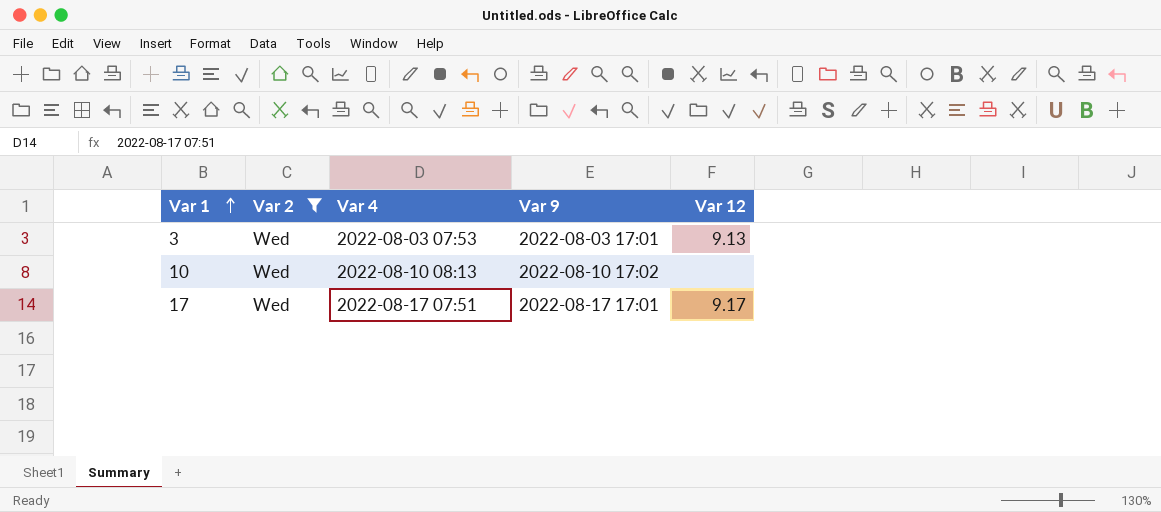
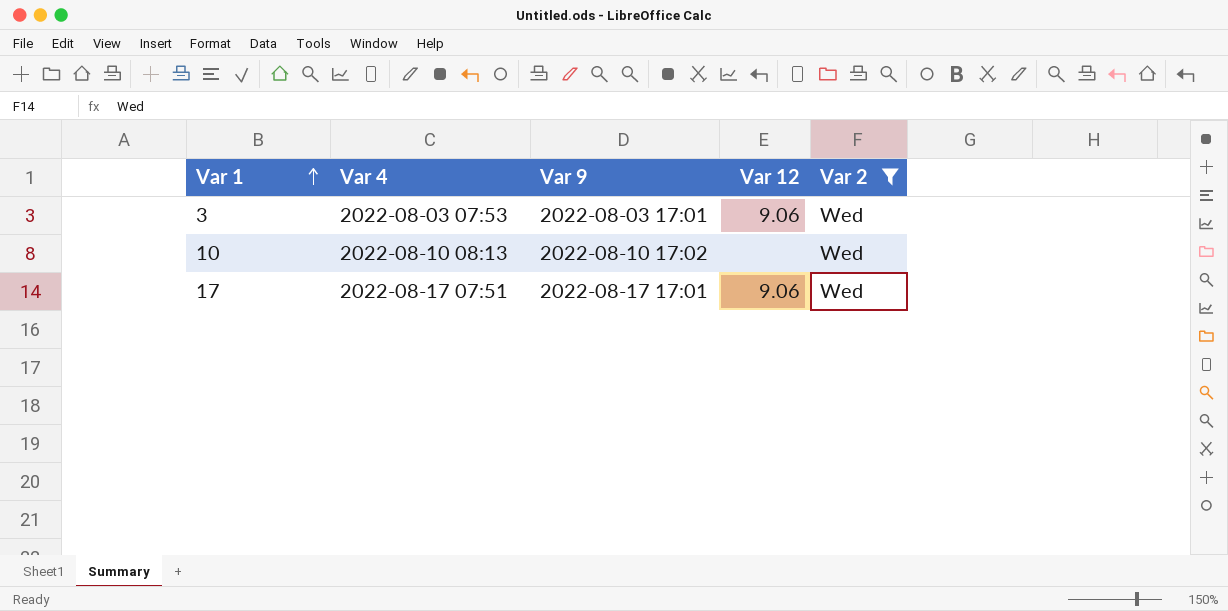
column Var 2 | position: 2 -> 5
3 | Var 12: 9.13 -> 9.06
17 | Var 12: 9.17 -> 9.06

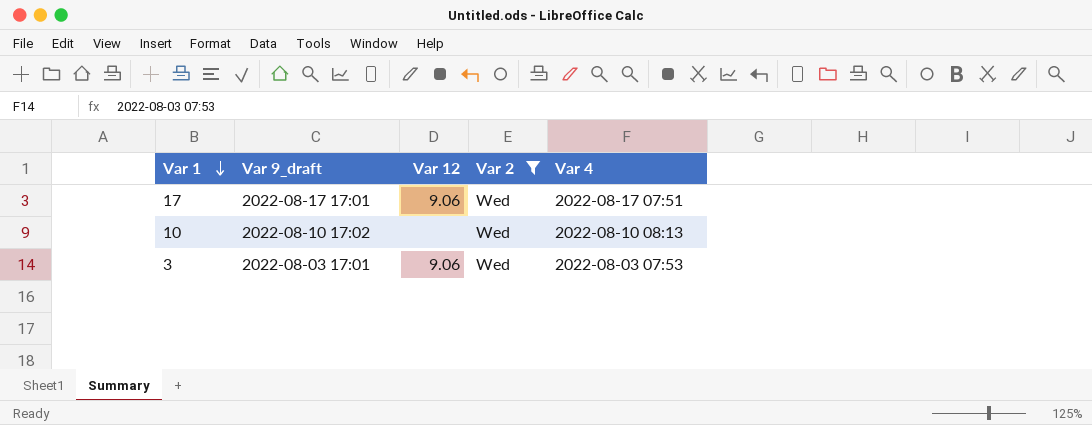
row order: Var 1 ascending -> Var 1 descending
column name: Var 9 -> Var 9_draft
column Var 4 | position: 2 -> 5

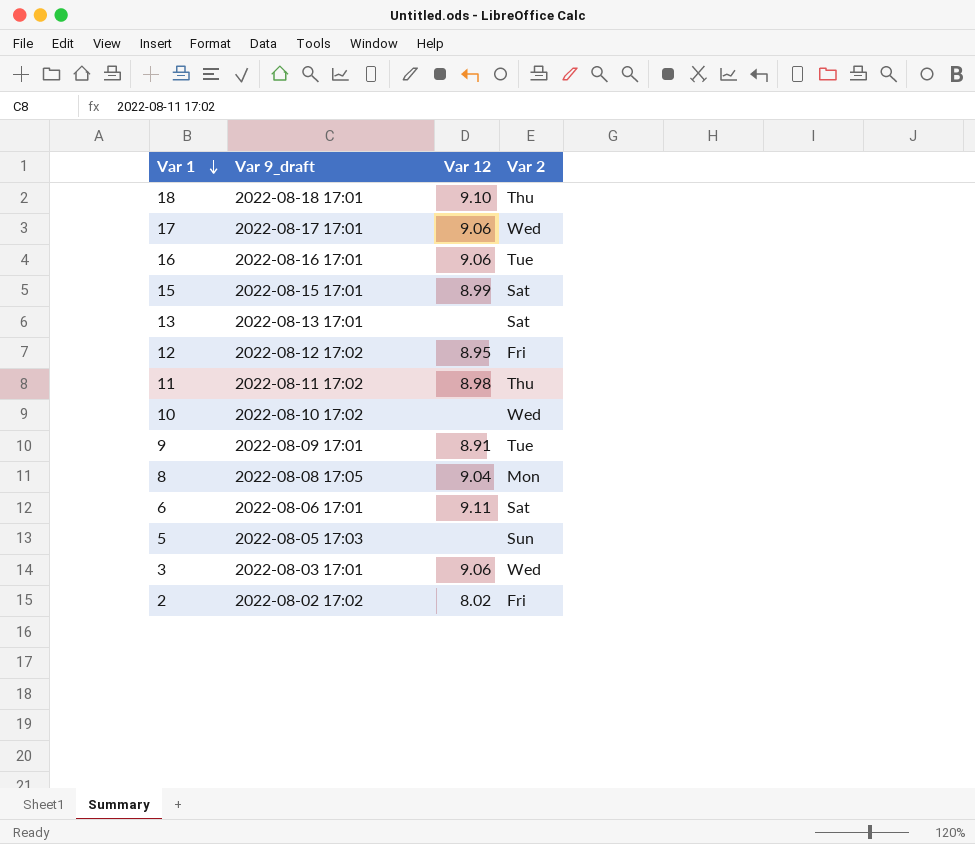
filter: Var 2 = Wed -> none
column Var 4 | position: 5 -> none

